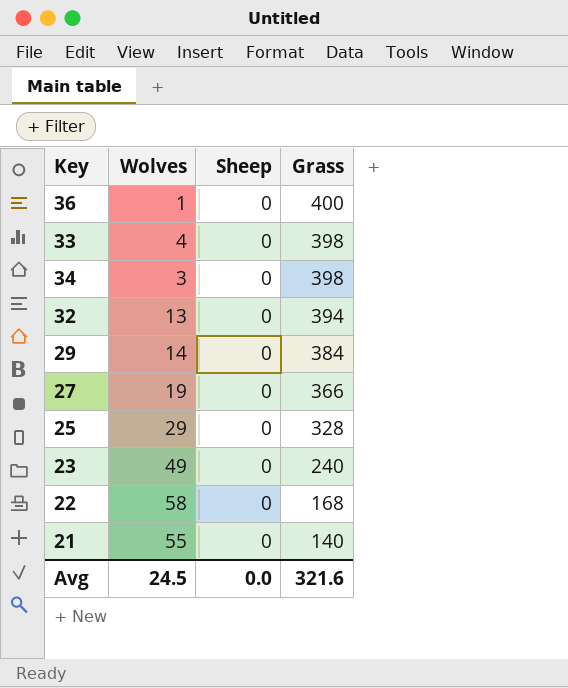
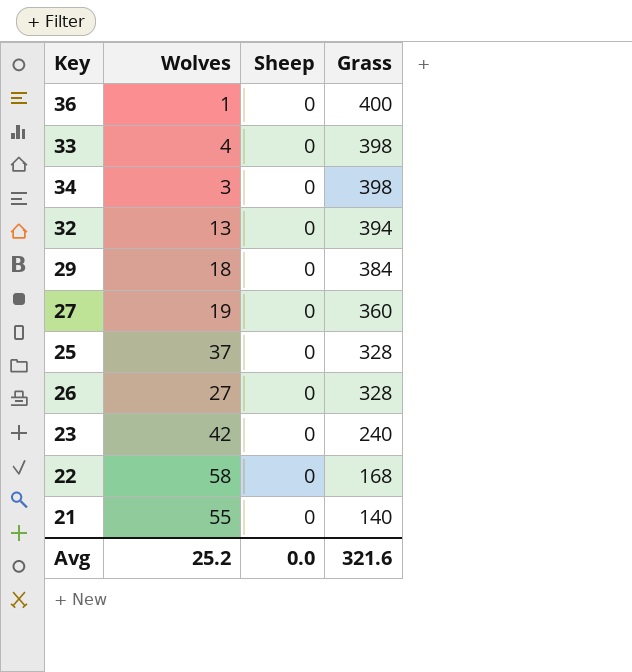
29 | Wolves: 14 -> 18
27 | Grass: 366 -> 360
25 | Wolves: 29 -> 37
row 26: none -> 27 | 0 | 328
23 | Wolves: 49 -> 42
Avg | Wolves: 24.5 -> 25.2

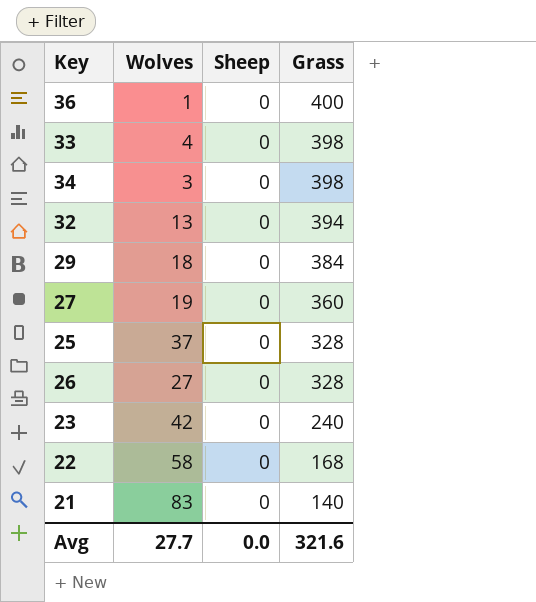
21 | Wolves: 55 -> 83
Avg | Wolves: 25.2 -> 27.7

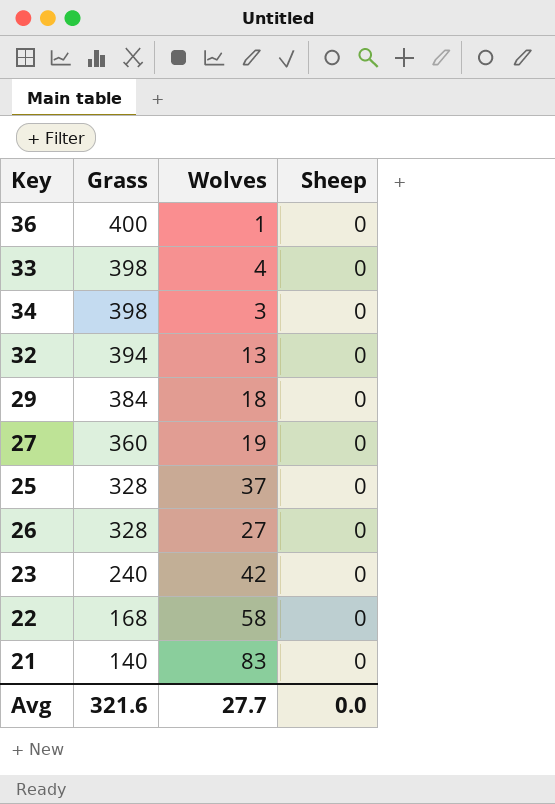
column Grass | position: 4 -> 2

